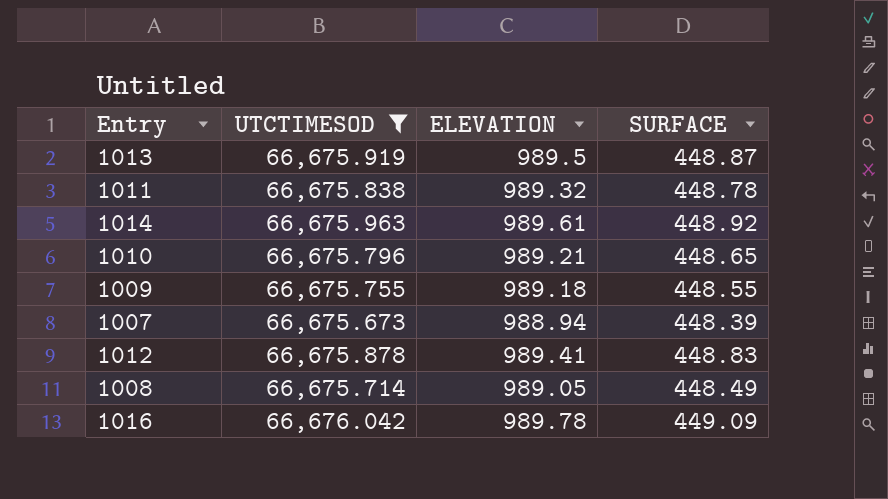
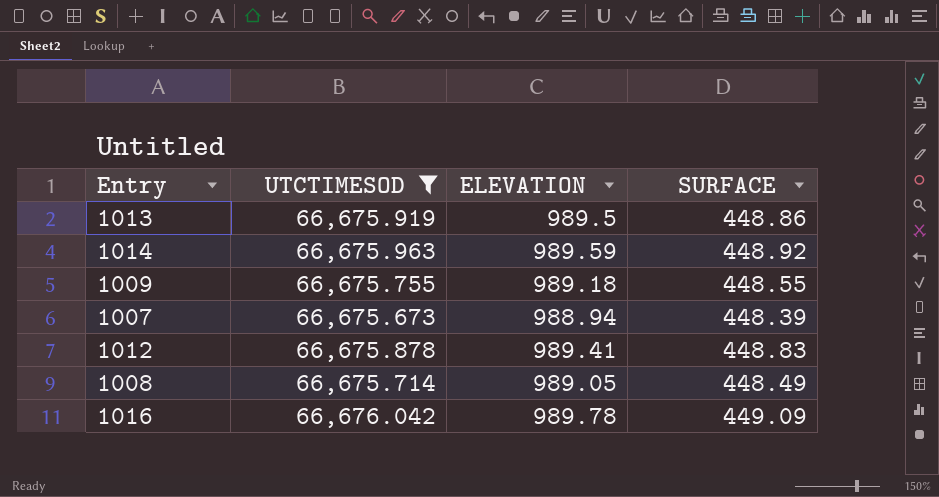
row 1011: 66,675.838 | 989.32 | 448.78 -> none
row 1010: 66,675.796 | 989.21 | 448.65 -> none
1013 | SURFACE: 448.87 -> 448.86
1014 | ELEVATION: 989.61 -> 989.59

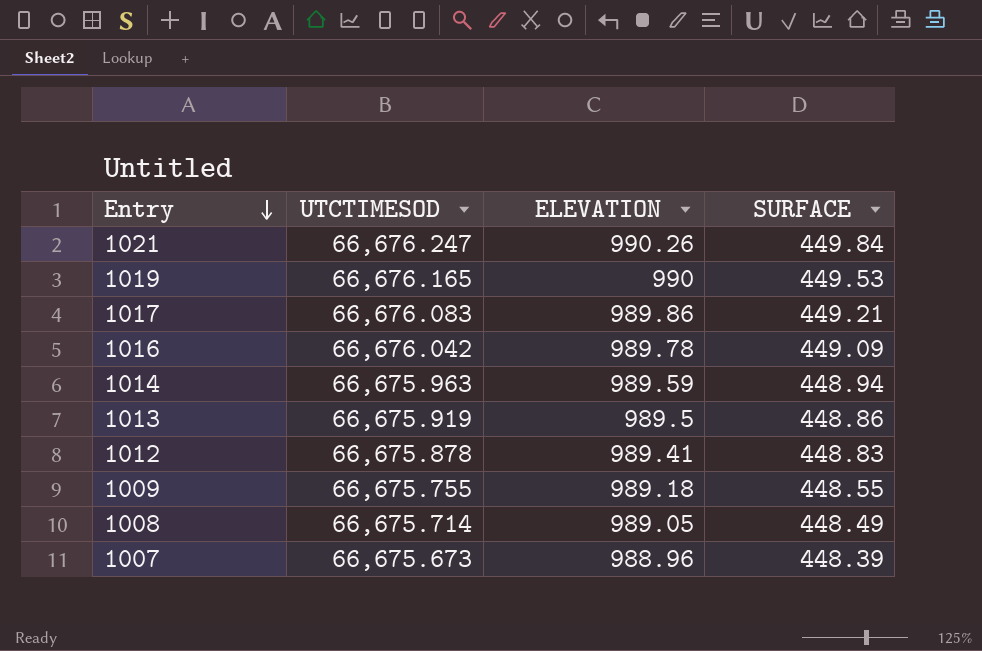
filter: UTCTIMESOD <= 66,676.042 -> none
row order: none -> Entry descending
1014 | SURFACE: 448.92 -> 448.94
1007 | ELEVATION: 988.94 -> 988.96

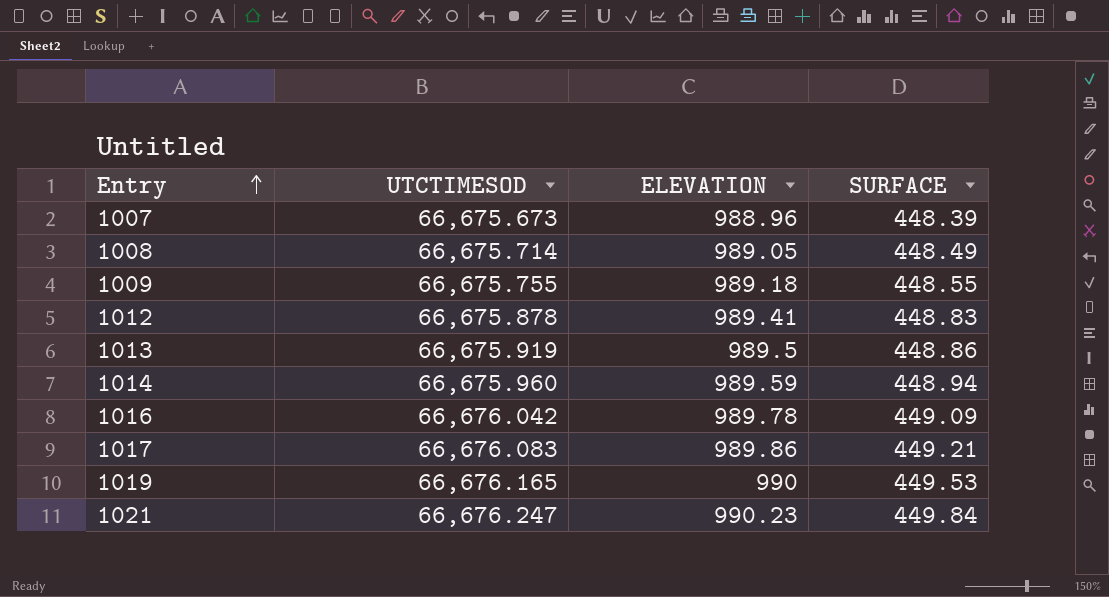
row order: Entry descending -> Entry ascending
1014 | UTCTIMESOD: 66,675.963 -> 66,675.960
1021 | ELEVATION: 990.26 -> 990.23

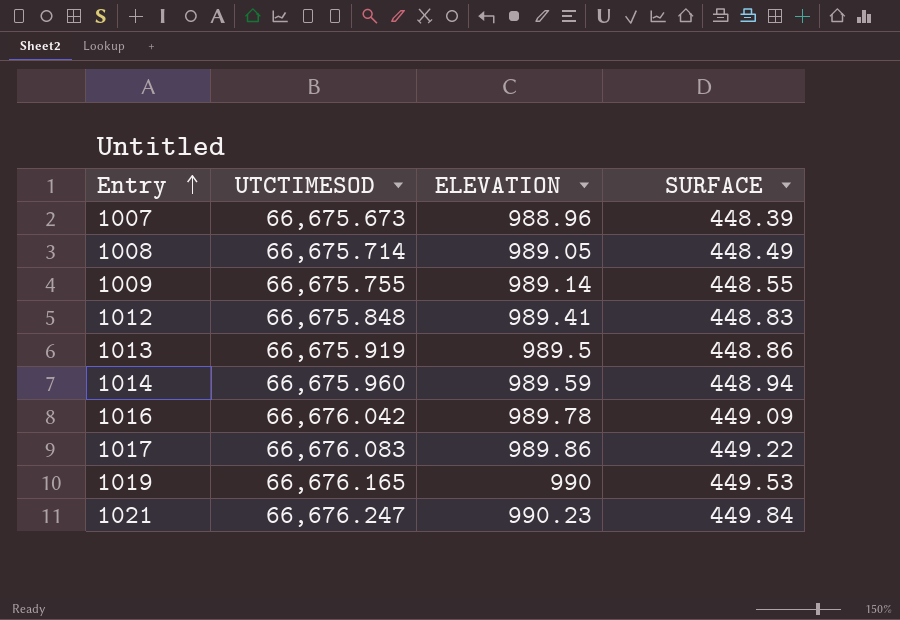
1009 | ELEVATION: 989.18 -> 989.14
1012 | UTCTIMESOD: 66,675.878 -> 66,675.848
1017 | SURFACE: 449.21 -> 449.22

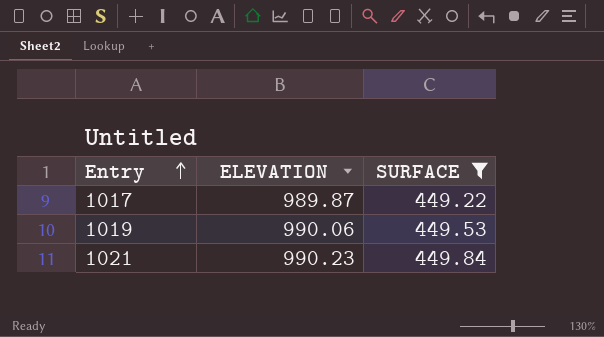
filter: none -> SURFACE >= 449.22
column UTCTIMESOD | position: 2 -> none
1017 | ELEVATION: 989.86 -> 989.87
1019 | ELEVATION: 990 -> 990.06

